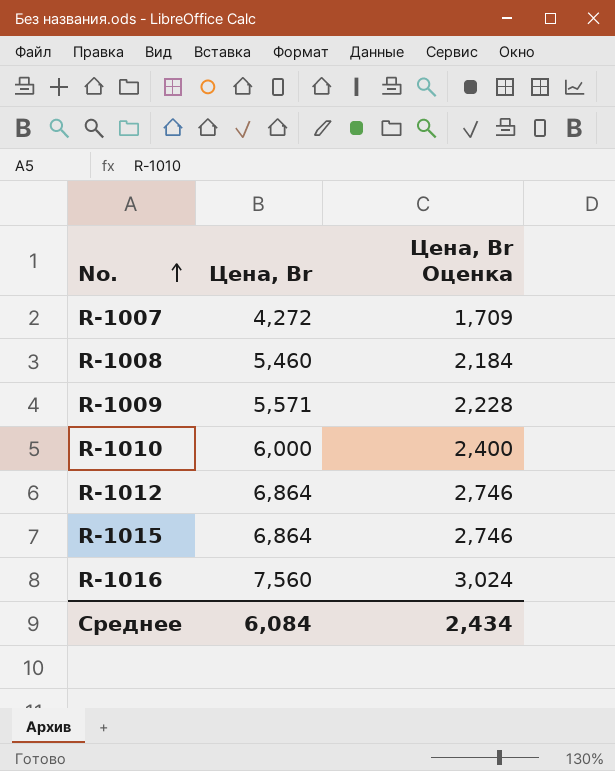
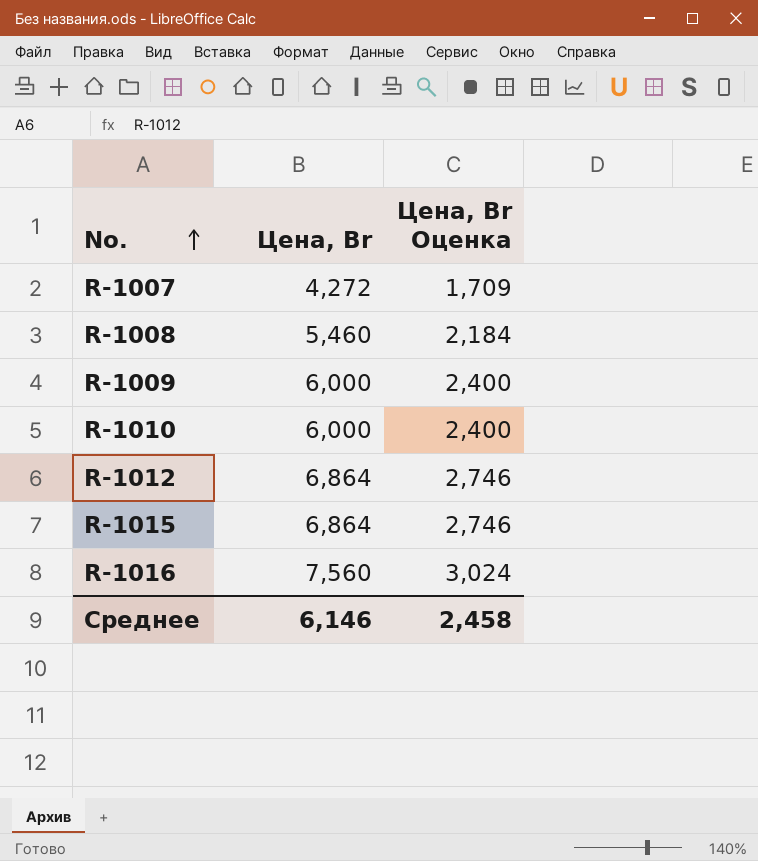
R-1009 | Цена, Br: 5,571 -> 6,000
R-1009 | Цена, Br Оценка: 2,228 -> 2,400
Среднее | Цена, Br: 6,084 -> 6,146
Среднее | Цена, Br Оценка: 2,434 -> 2,458

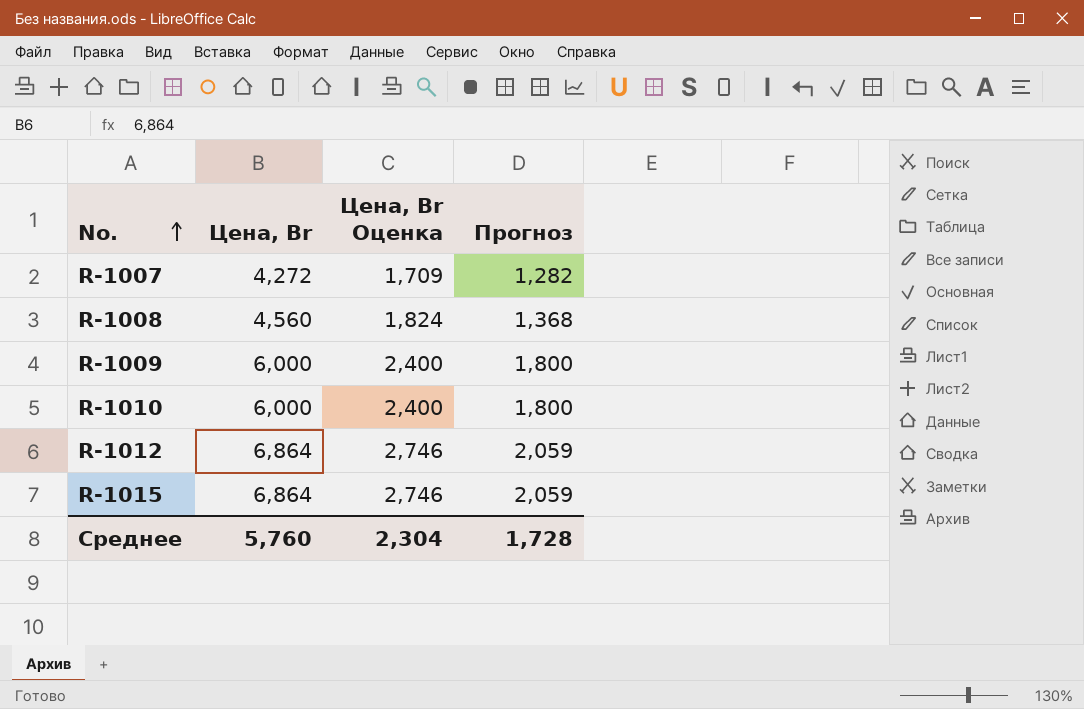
column Прогноз | formula: none -> [Цена, Br] * 0,3
row R-1016: 7,560 | 3,024 -> none
R-1008 | Цена, Br: 5,460 -> 4,560
R-1008 | Цена, Br Оценка: 2,184 -> 1,824
Среднее | Цена, Br: 6,146 -> 5,760
Среднее | Цена, Br Оценка: 2,458 -> 2,304

